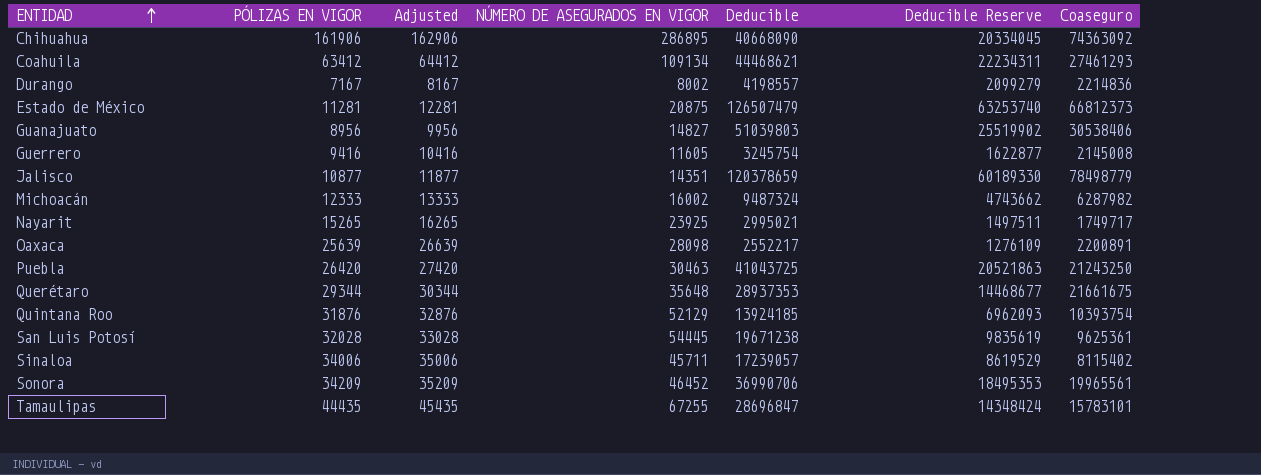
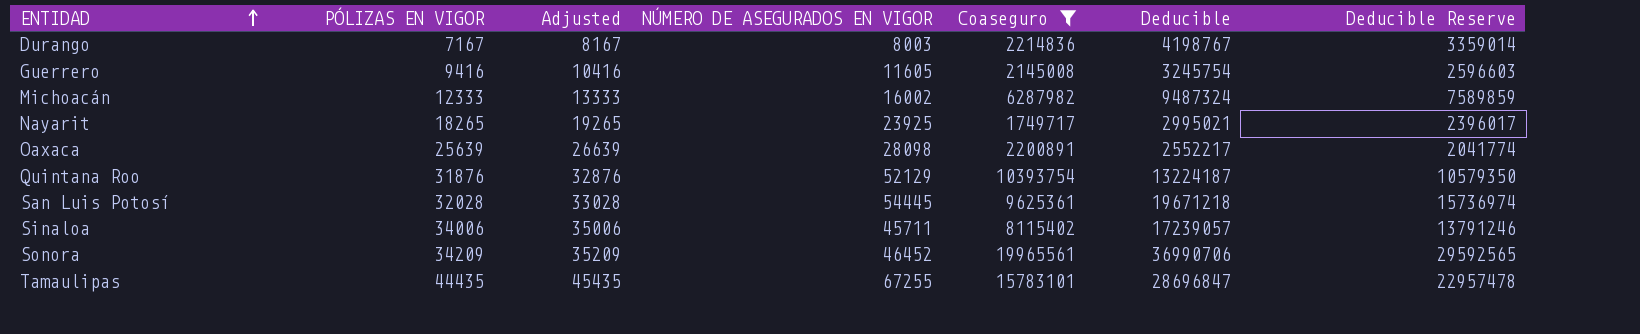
filter: none -> Coaseguro <= 19965561
column Coaseguro | position: 7 -> 5
column Deducible Reserve | formula: [Deducible] * 0.5 -> [Deducible] * 0.8
Durango | NÚMERO DE ASEGURADOS EN VIGOR: 8002 -> 8003
Durango | Deducible: 4198557 -> 4198767
Nayarit | PÓLIZAS EN VIGOR: 15265 -> 18265
Nayarit | Adjusted: 16265 -> 19265
Quintana Roo | Deducible: 13924185 -> 13224187
San Luis Potosí | Deducible: 19671238 -> 19671218

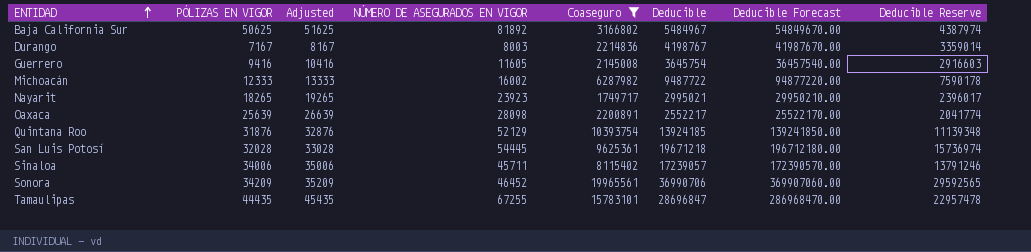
column Deducible Forecast | formula: none -> [Deducible] * 10
row Baja California Sur: none -> 50625 | 51625 | 81892 | 3166802 | 5484967 | 54849670.00 | 4387974
Guerrero | Deducible: 3245754 -> 3645754
Guerrero | Deducible Reserve: 2596603 -> 2916603
Michoacán | Deducible: 9487324 -> 9487722
Michoacán | Deducible Reserve: 7589859 -> 7590178
Nayarit | NÚMERO DE ASEGURADOS EN VIGOR: 23925 -> 23923
Quintana Roo | Deducible: 13224187 -> 13924185
Quintana Roo | Deducible Reserve: 10579350 -> 11139348

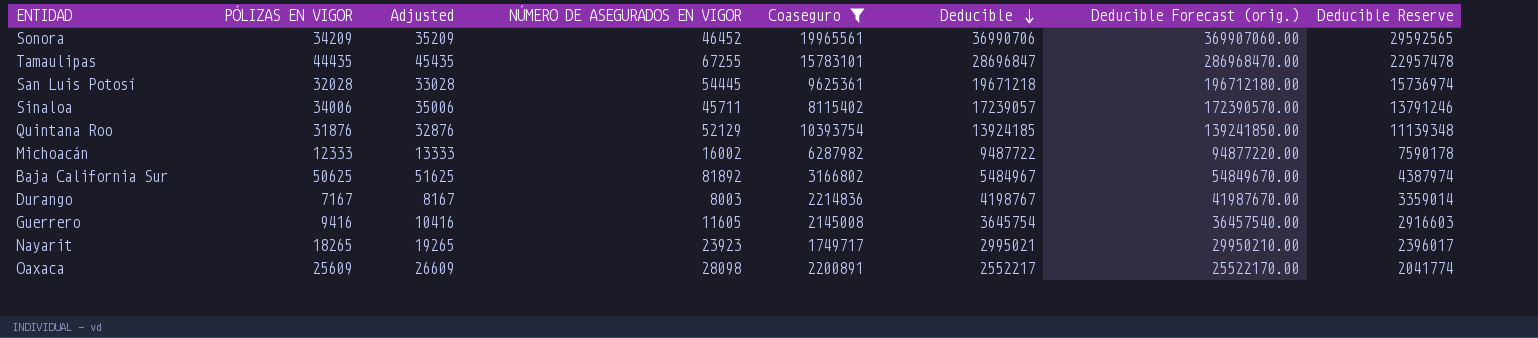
row order: ENTIDAD ascending -> Deducible descending
column name: Deducible Forecast -> Deducible Forecast (orig.)
Oaxaca | PÓLIZAS EN VIGOR: 25639 -> 25609
Oaxaca | Adjusted: 26639 -> 26609

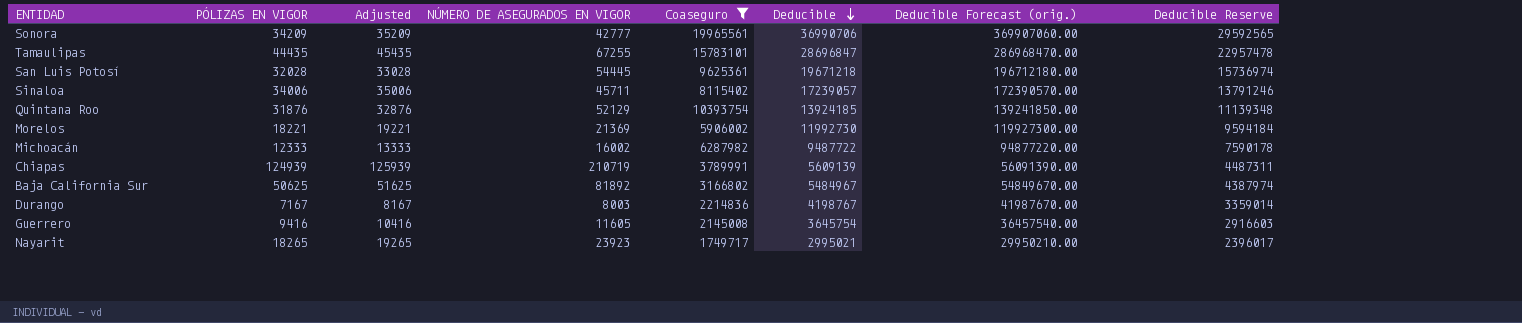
row Oaxaca: 25609 | 26609 | 28098 | 2200891 | 2552217 | 25522170.00 | 2041774 -> none
Sonora | NÚMERO DE ASEGURADOS EN VIGOR: 46452 -> 42777
row Morelos: none -> 18221 | 19221 | 21369 | 5906002 | 11992730 | 119927300.00 | 9594184
row Chiapas: none -> 124939 | 125939 | 210719 | 3789991 | 5609139 | 56091390.00 | 4487311

